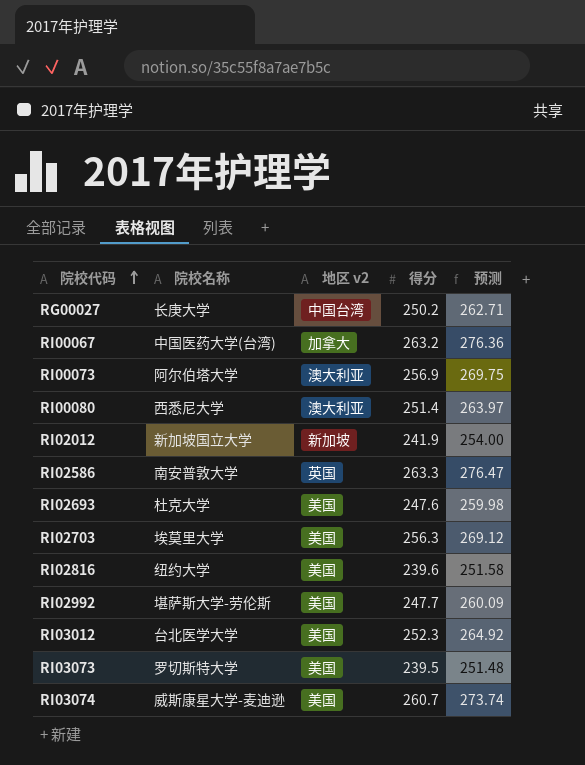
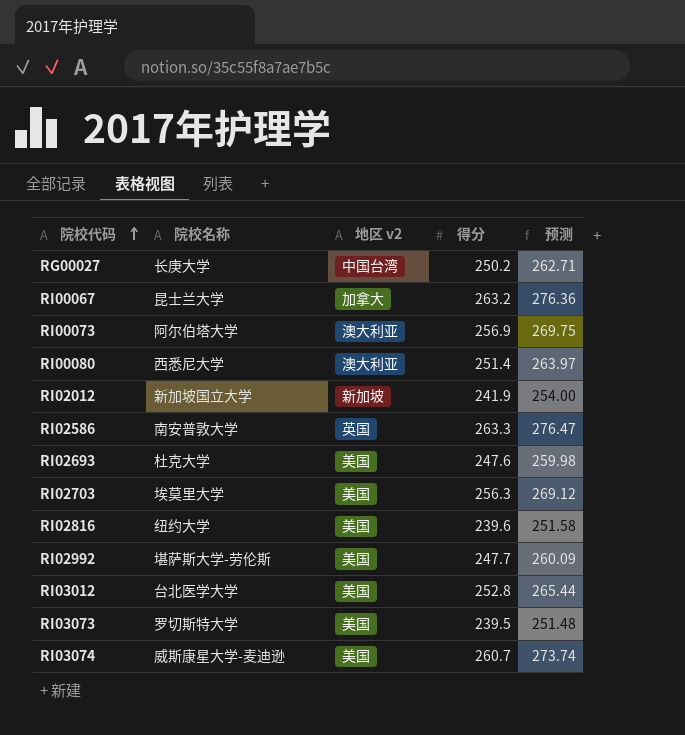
RI00067 | 院校名称: 中国医药大学(台湾) -> 昆士兰大学
RI03012 | 得分: 252.3 -> 252.8
RI03012 | 预测: 264.92 -> 265.44

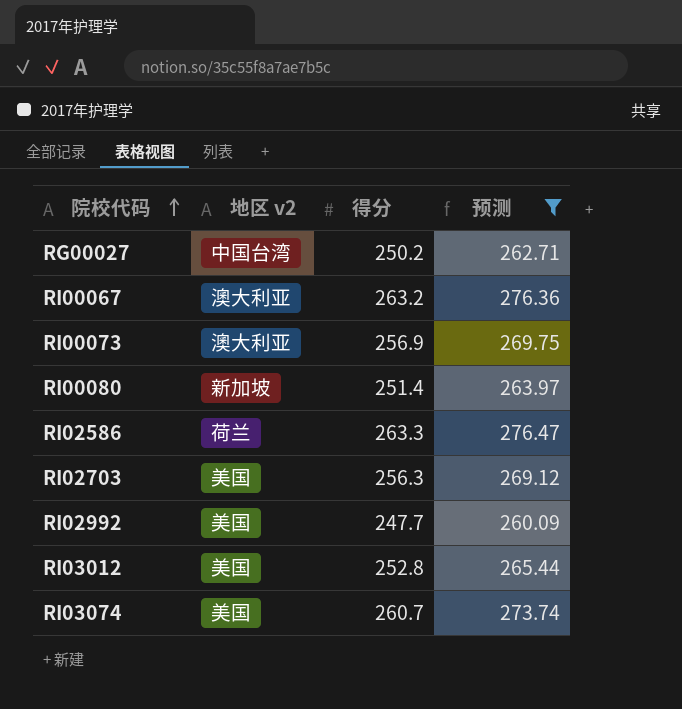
filter: none -> 预测 >= 260.09
column 院校名称 | position: 2 -> none
RI00067 | 地区 v2: 加拿大 -> 澳大利亚
RI00080 | 地区 v2: 澳大利亚 -> 新加坡
RI02586 | 地区 v2: 英国 -> 荷兰

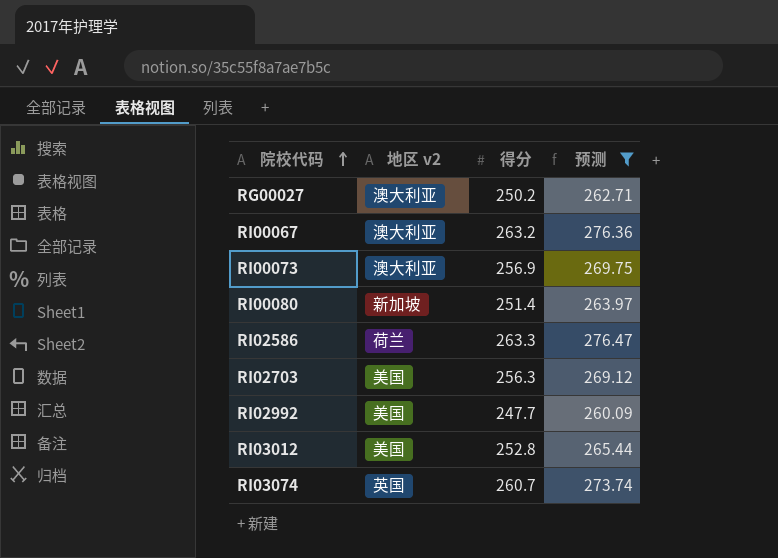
RG00027 | 地区 v2: 中国台湾 -> 澳大利亚
RI03074 | 地区 v2: 美国 -> 英国

